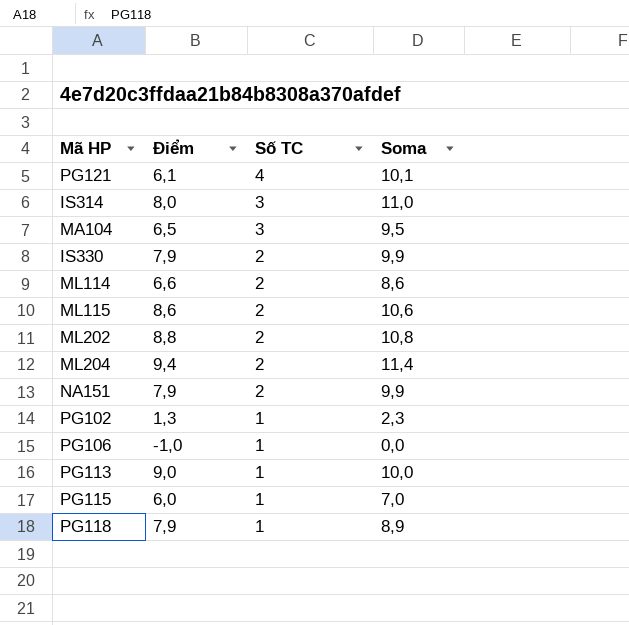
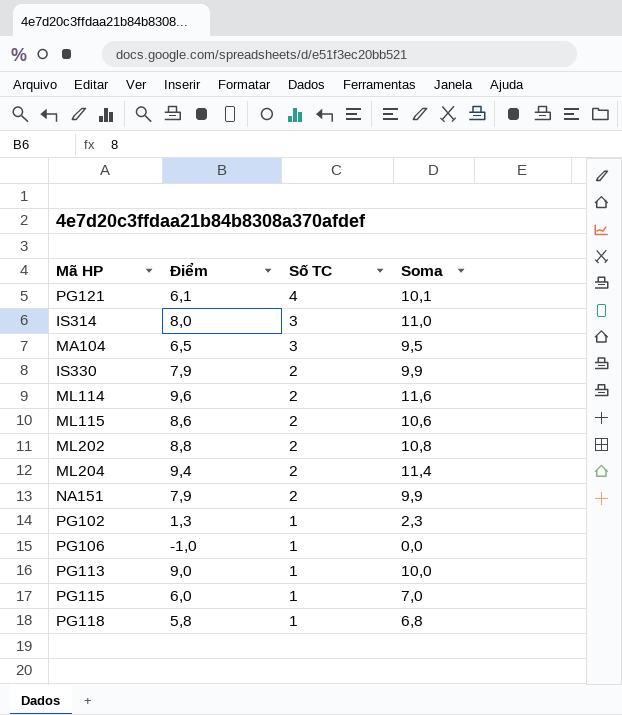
ML114 | Điểm: 6,6 -> 9,6
ML114 | Soma: 8,6 -> 11,6
PG118 | Điểm: 7,9 -> 5,8
PG118 | Soma: 8,9 -> 6,8

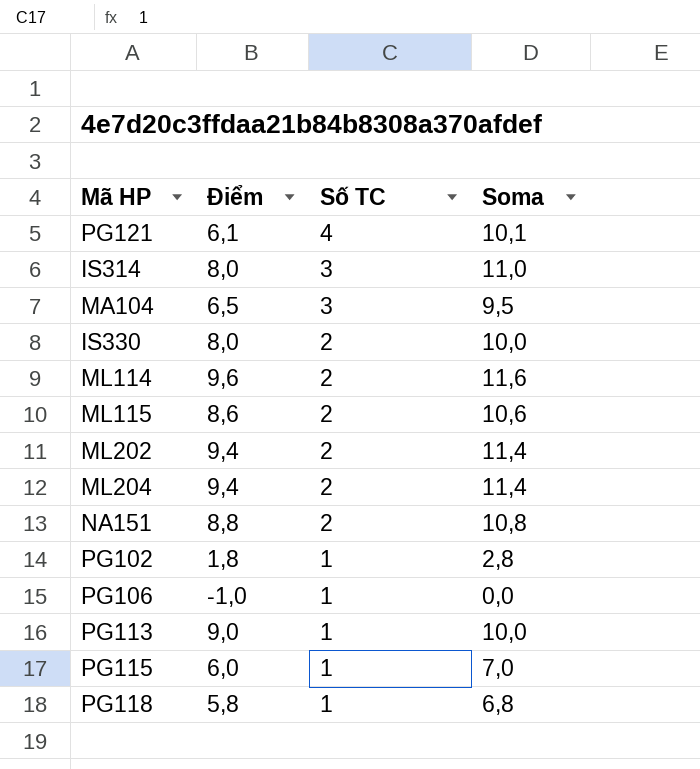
IS330 | Điểm: 7,9 -> 8,0
IS330 | Soma: 9,9 -> 10,0
ML202 | Điểm: 8,8 -> 9,4
ML202 | Soma: 10,8 -> 11,4
NA151 | Điểm: 7,9 -> 8,8
NA151 | Soma: 9,9 -> 10,8
PG102 | Điểm: 1,3 -> 1,8
PG102 | Soma: 2,3 -> 2,8

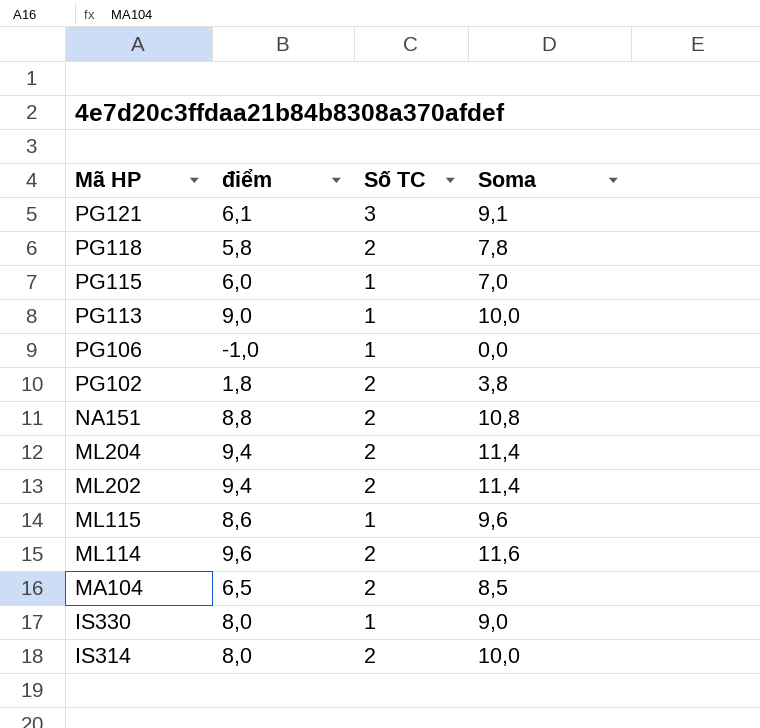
row order: Số TC descending -> Mã HP descending
column name: Điểm -> điểm
PG121 | Số TC: 4 -> 3
PG121 | Soma: 10,1 -> 9,1
PG118 | Số TC: 1 -> 2
PG118 | Soma: 6,8 -> 7,8
PG102 | Số TC: 1 -> 2
PG102 | Soma: 2,8 -> 3,8
ML115 | Số TC: 2 -> 1
ML115 | Soma: 10,6 -> 9,6
MA104 | Số TC: 3 -> 2
MA104 | Soma: 9,5 -> 8,5
IS330 | Số TC: 2 -> 1
IS330 | Soma: 10,0 -> 9,0
IS314 | Số TC: 3 -> 2
IS314 | Soma: 11,0 -> 10,0

